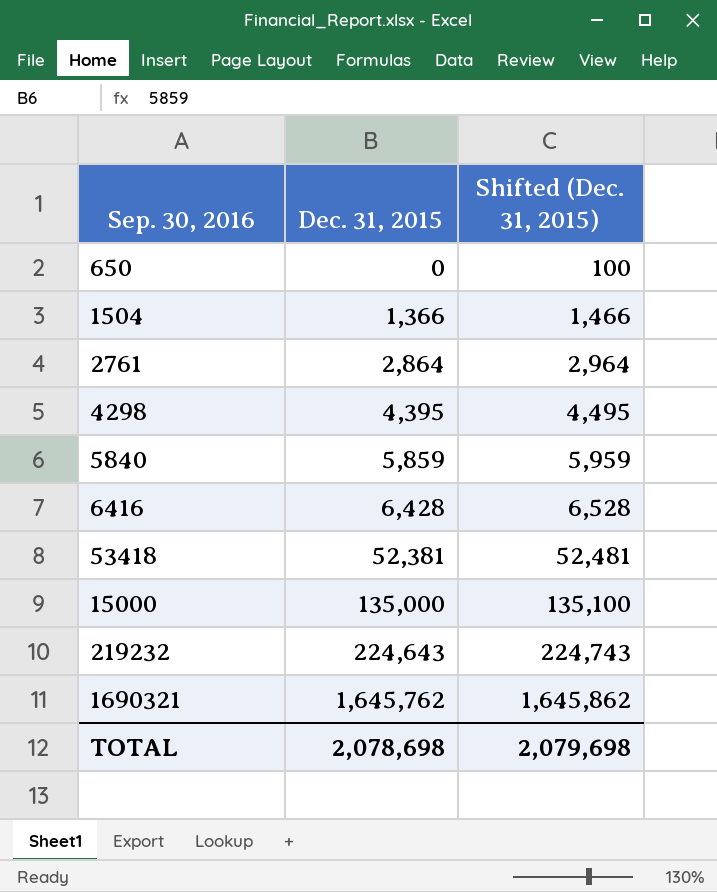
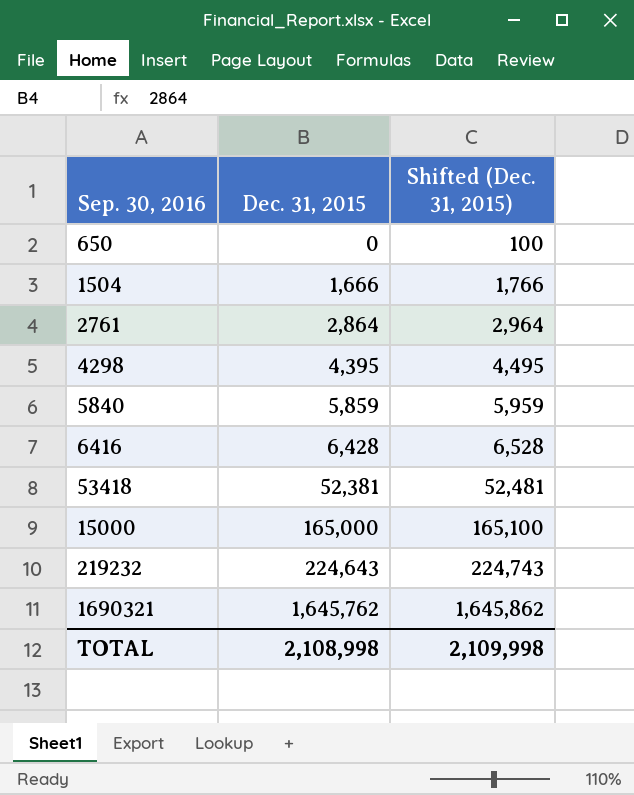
1504 | Dec. 31, 2015: 1,366 -> 1,666
1504 | Shifted (Dec. 31, 2015): 1,466 -> 1,766
15000 | Dec. 31, 2015: 135,000 -> 165,000
15000 | Shifted (Dec. 31, 2015): 135,100 -> 165,100
TOTAL | Dec. 31, 2015: 2,078,698 -> 2,108,998
TOTAL | Shifted (Dec. 31, 2015): 2,079,698 -> 2,109,998

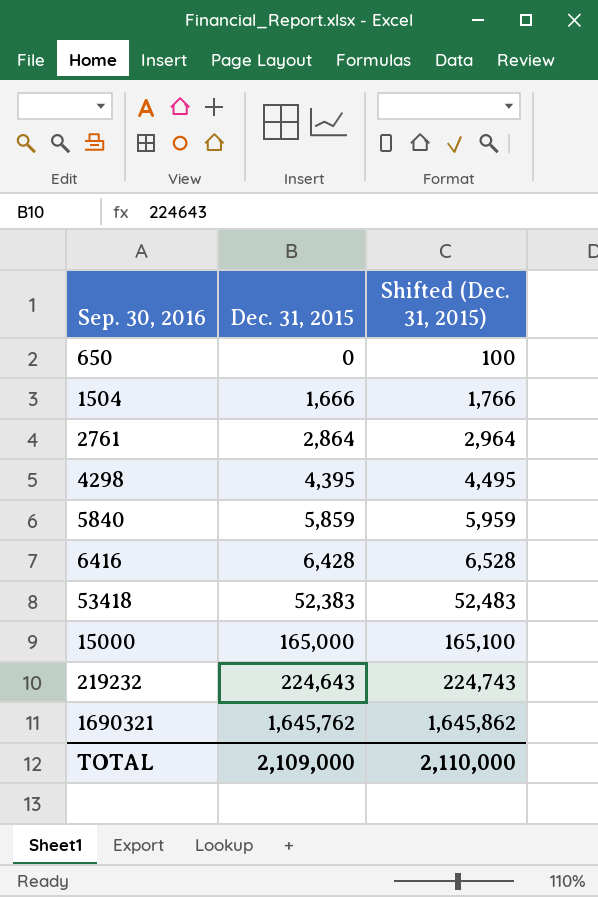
53418 | Dec. 31, 2015: 52,381 -> 52,383
53418 | Shifted (Dec. 31, 2015): 52,481 -> 52,483
TOTAL | Dec. 31, 2015: 2,108,998 -> 2,109,000
TOTAL | Shifted (Dec. 31, 2015): 2,109,998 -> 2,110,000

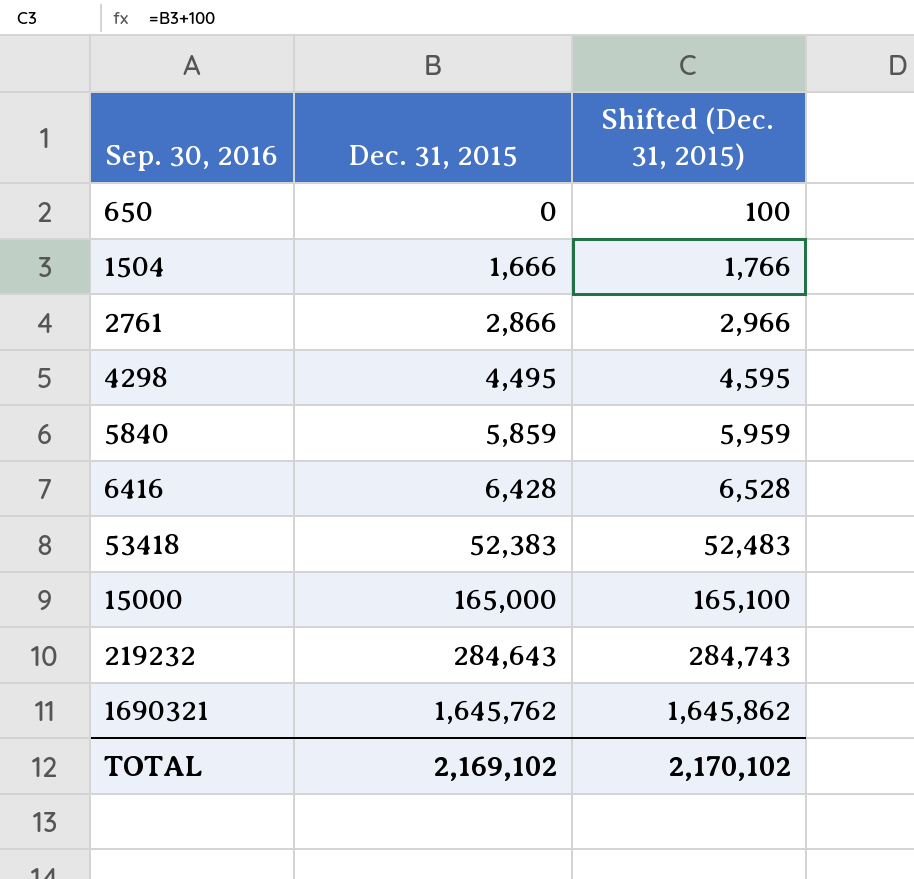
2761 | Dec. 31, 2015: 2,864 -> 2,866
2761 | Shifted (Dec. 31, 2015): 2,964 -> 2,966
4298 | Dec. 31, 2015: 4,395 -> 4,495
4298 | Shifted (Dec. 31, 2015): 4,495 -> 4,595
219232 | Dec. 31, 2015: 224,643 -> 284,643
219232 | Shifted (Dec. 31, 2015): 224,743 -> 284,743
TOTAL | Dec. 31, 2015: 2,109,000 -> 2,169,102
TOTAL | Shifted (Dec. 31, 2015): 2,110,000 -> 2,170,102

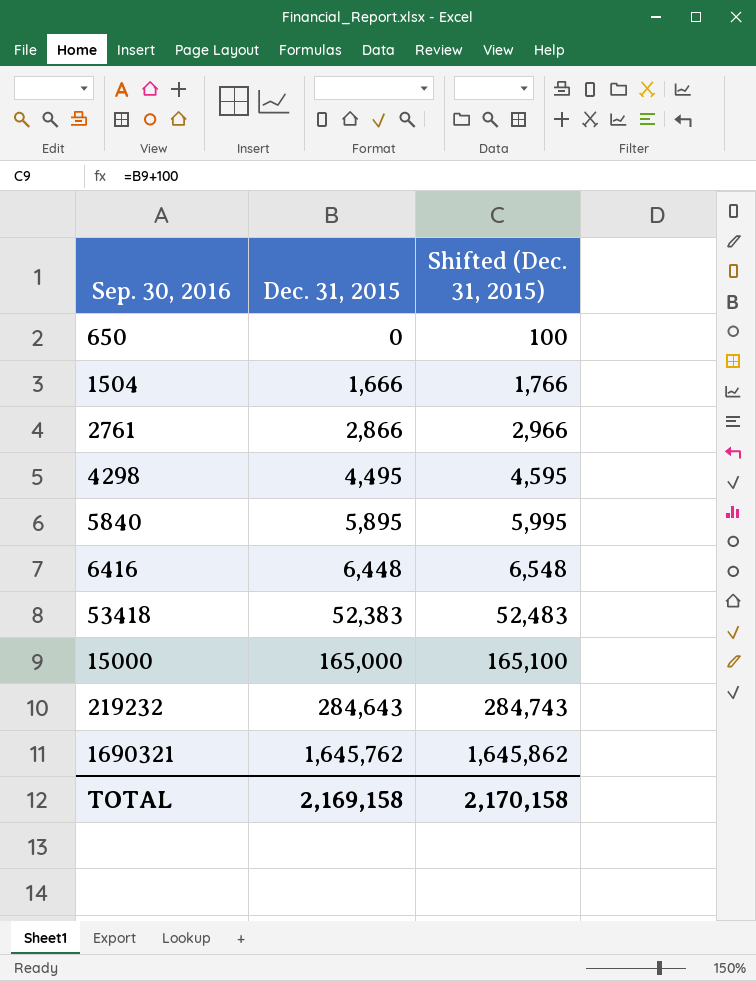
5840 | Dec. 31, 2015: 5,859 -> 5,895
5840 | Shifted (Dec. 31, 2015): 5,959 -> 5,995
6416 | Dec. 31, 2015: 6,428 -> 6,448
6416 | Shifted (Dec. 31, 2015): 6,528 -> 6,548
TOTAL | Dec. 31, 2015: 2,169,102 -> 2,169,158
TOTAL | Shifted (Dec. 31, 2015): 2,170,102 -> 2,170,158

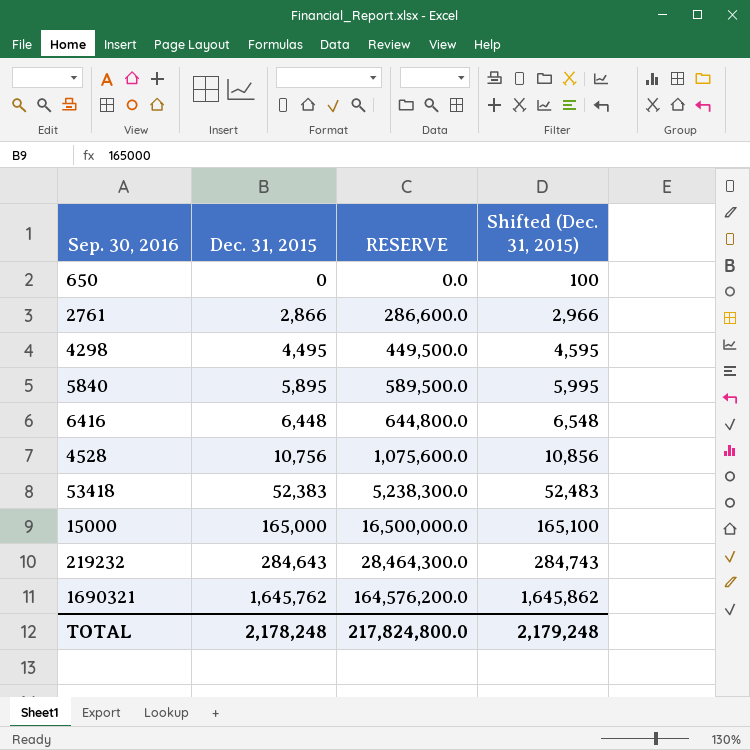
column RESERVE | formula: none -> [Dec. 31, 2015] * 100
row 1504: 1,666 | 1,766 -> none
row 4528: none -> 10,756 | 1,075,600.0 | 10,856
TOTAL | Dec. 31, 2015: 2,169,158 -> 2,178,248
TOTAL | Shifted (Dec. 31, 2015): 2,170,158 -> 2,179,248

